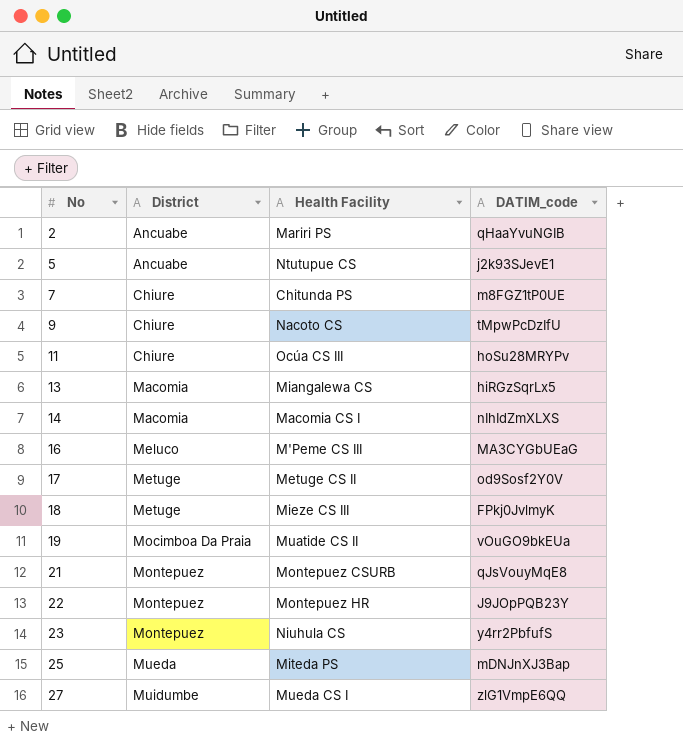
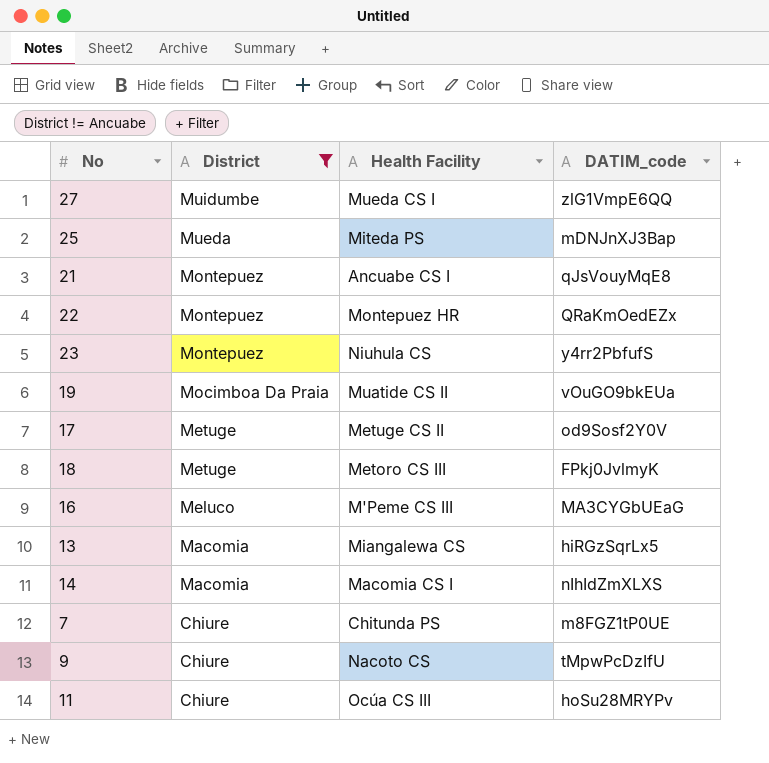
filter: none -> District != Ancuabe
row order: No ascending -> District descending
21 | Health Facility: Montepuez CSURB -> Ancuabe CS I
22 | DATIM_code: J9JOpPQB23Y -> QRaKmOedEZx
18 | Health Facility: Mieze CS III -> Metoro CS III

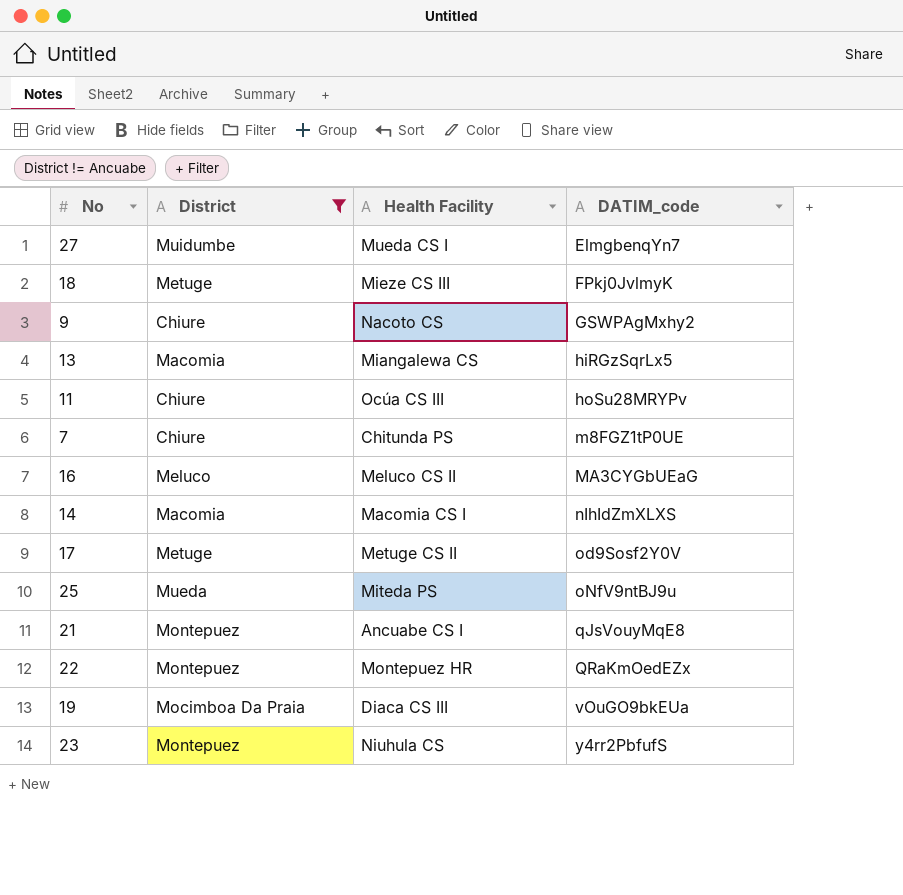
row order: District descending -> DATIM_code ascending
27 | DATIM_code: zlG1VmpE6QQ -> ElmgbenqYn7
18 | Health Facility: Metoro CS III -> Mieze CS III
9 | DATIM_code: tMpwPcDzIfU -> GSWPAgMxhy2
16 | Health Facility: M'Peme CS III -> Meluco CS II
25 | DATIM_code: mDNJnXJ3Bap -> oNfV9ntBJ9u
19 | Health Facility: Muatide CS II -> Diaca CS III

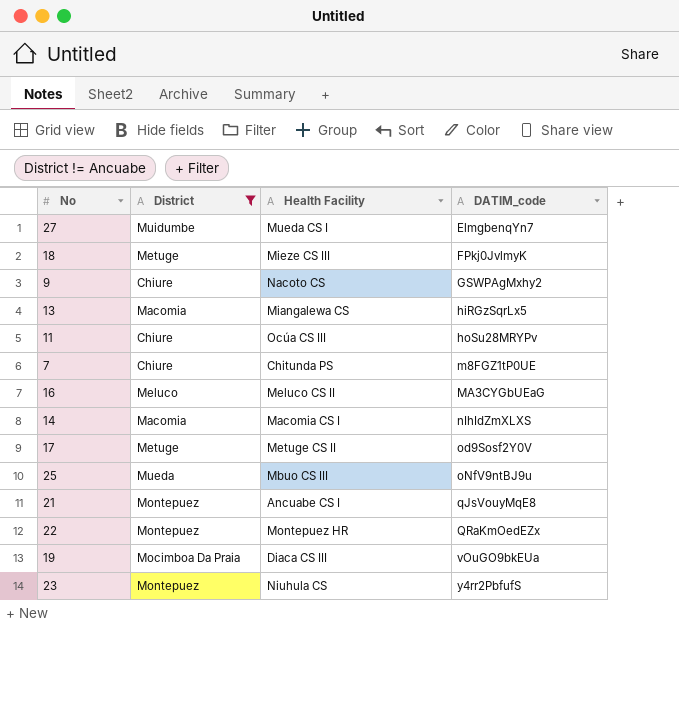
25 | Health Facility: Miteda PS -> Mbuo CS III

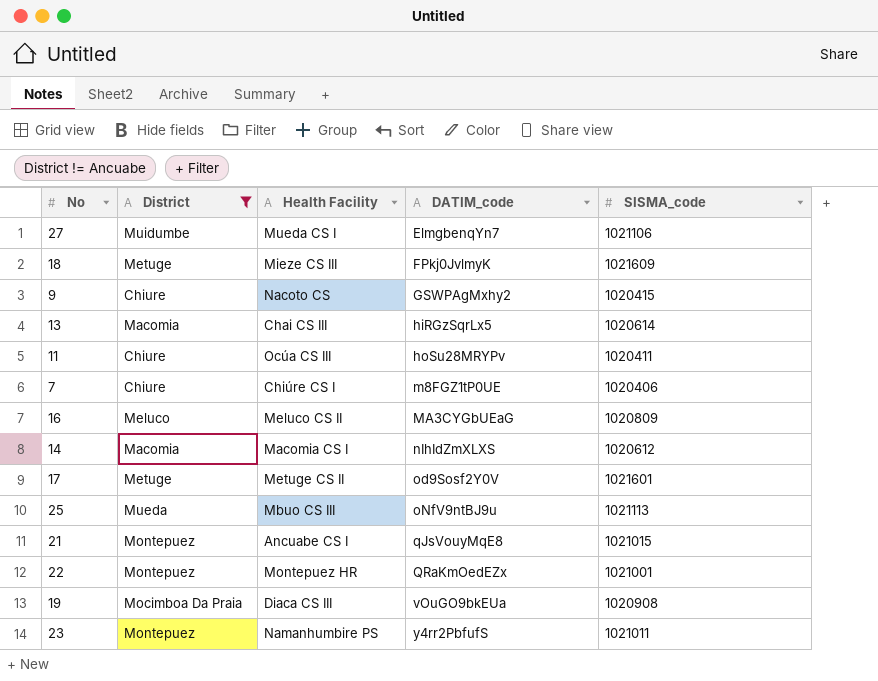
column SISMA_code | position: none -> 5
13 | Health Facility: Miangalewa CS -> Chai CS III
7 | Health Facility: Chitunda PS -> Chiúre CS I
23 | Health Facility: Niuhula CS -> Namanhumbire PS

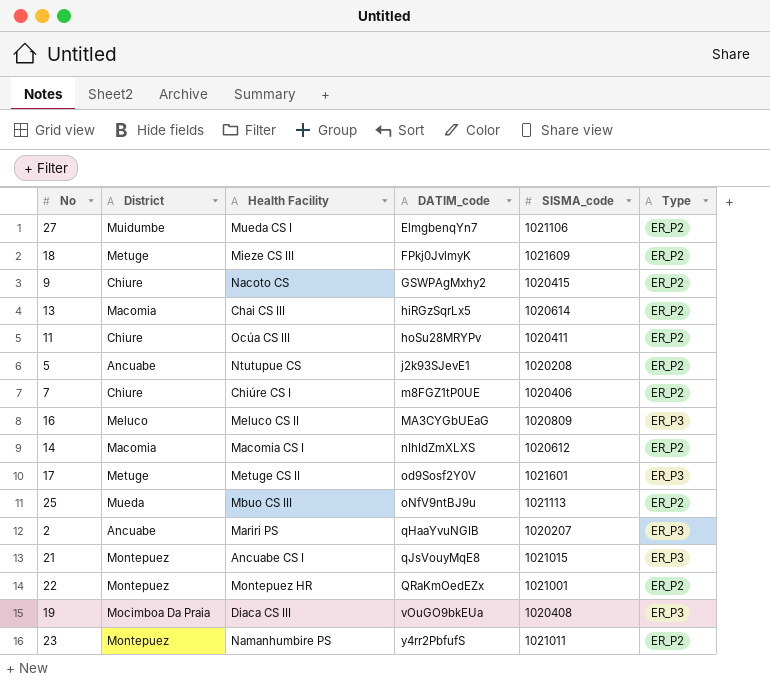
filter: District != Ancuabe -> none
column Type | position: none -> 6
19 | SISMA_code: 1020908 -> 1020408

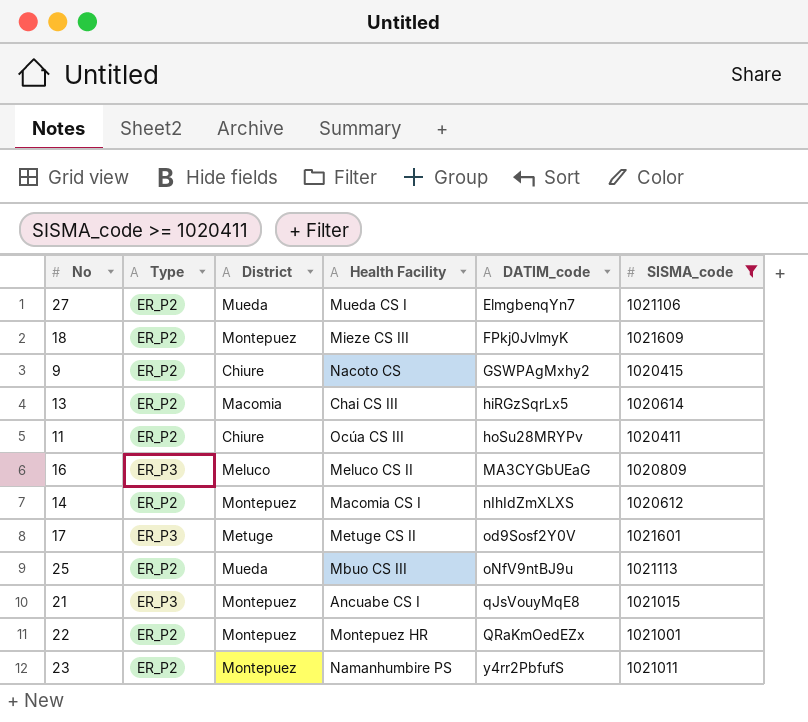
filter: none -> SISMA_code >= 1020411
column Type | position: 6 -> 2
27 | District: Muidumbe -> Mueda
18 | District: Metuge -> Montepuez
14 | District: Macomia -> Montepuez

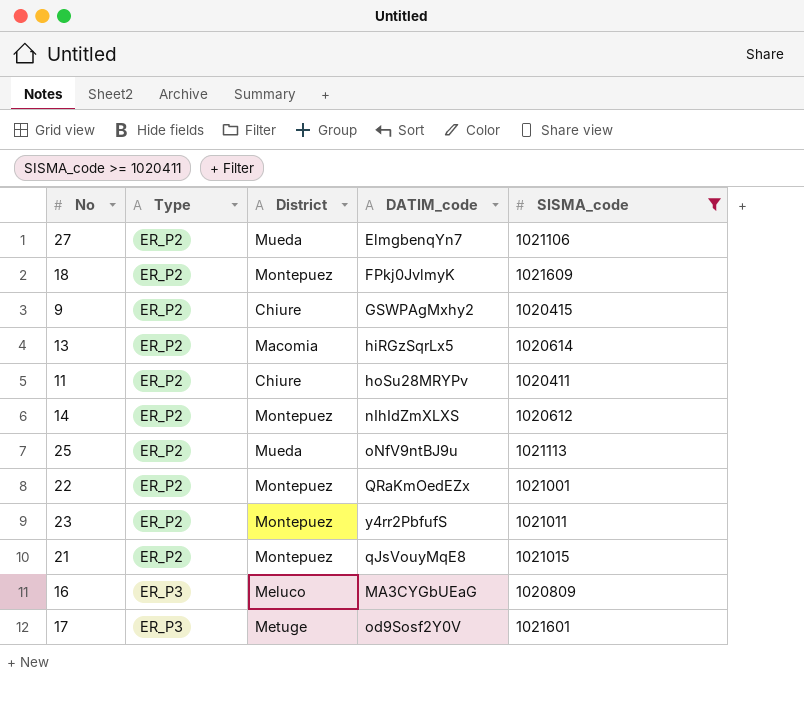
row order: DATIM_code ascending -> Type ascending
column Health Facility | position: 4 -> none
21 | Type: ER_P3 -> ER_P2

